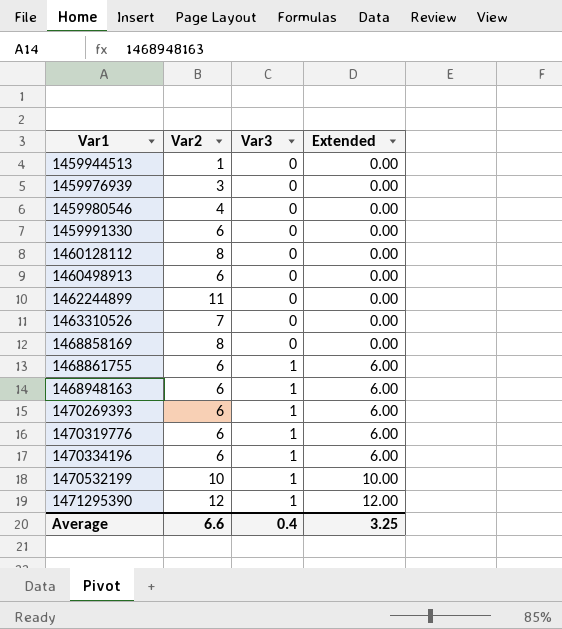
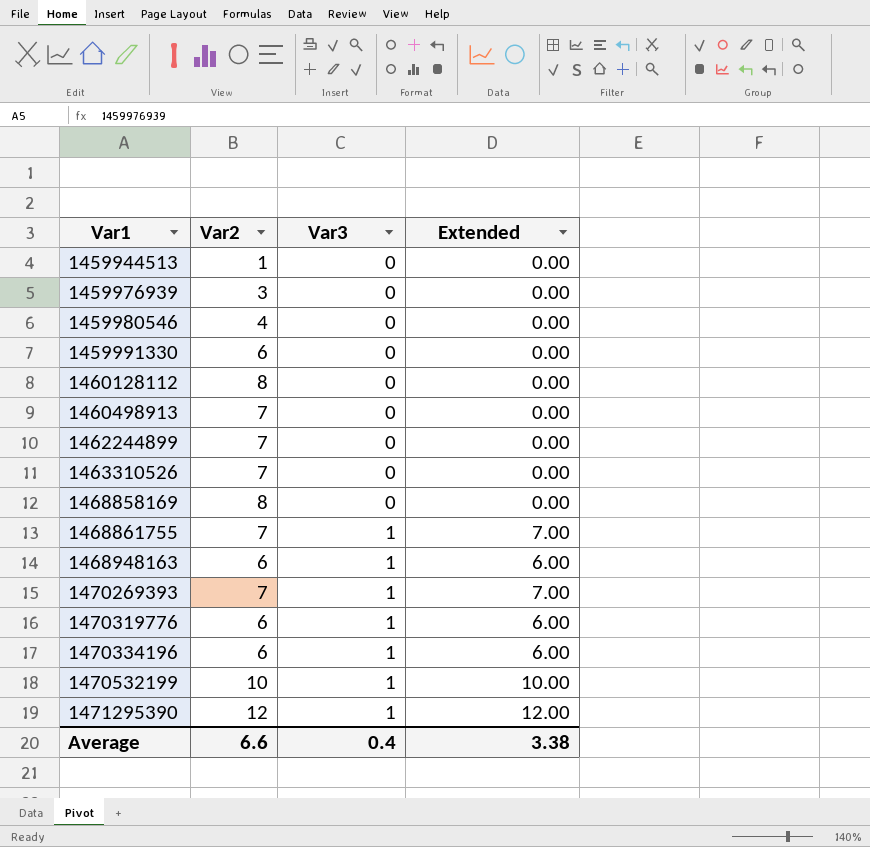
1460498913 | Var2: 6 -> 7
1462244899 | Var2: 11 -> 7
1468861755 | Var2: 6 -> 7
1468861755 | Extended: 6.00 -> 7.00
1470269393 | Var2: 6 -> 7
1470269393 | Extended: 6.00 -> 7.00
Average | Extended: 3.25 -> 3.38

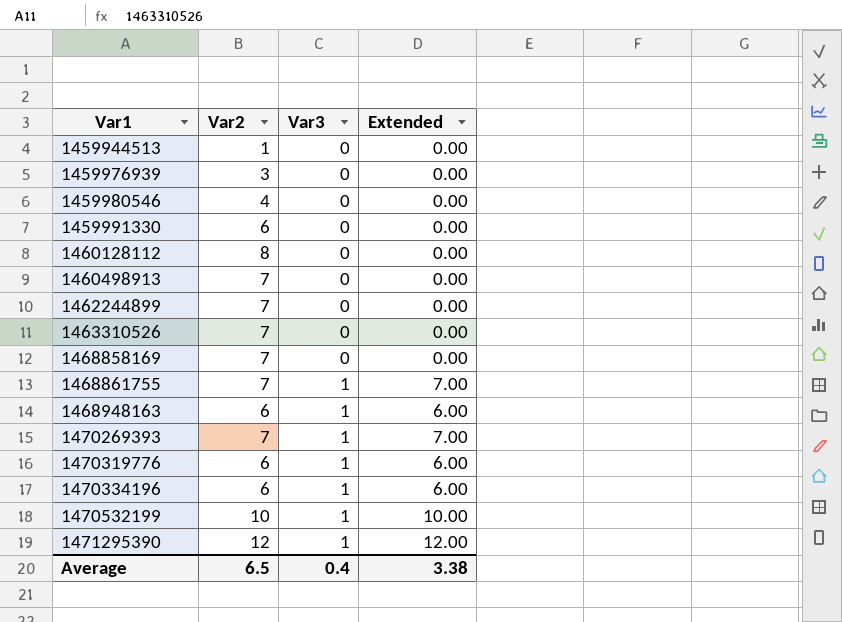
1468858169 | Var2: 8 -> 7
Average | Var2: 6.6 -> 6.5

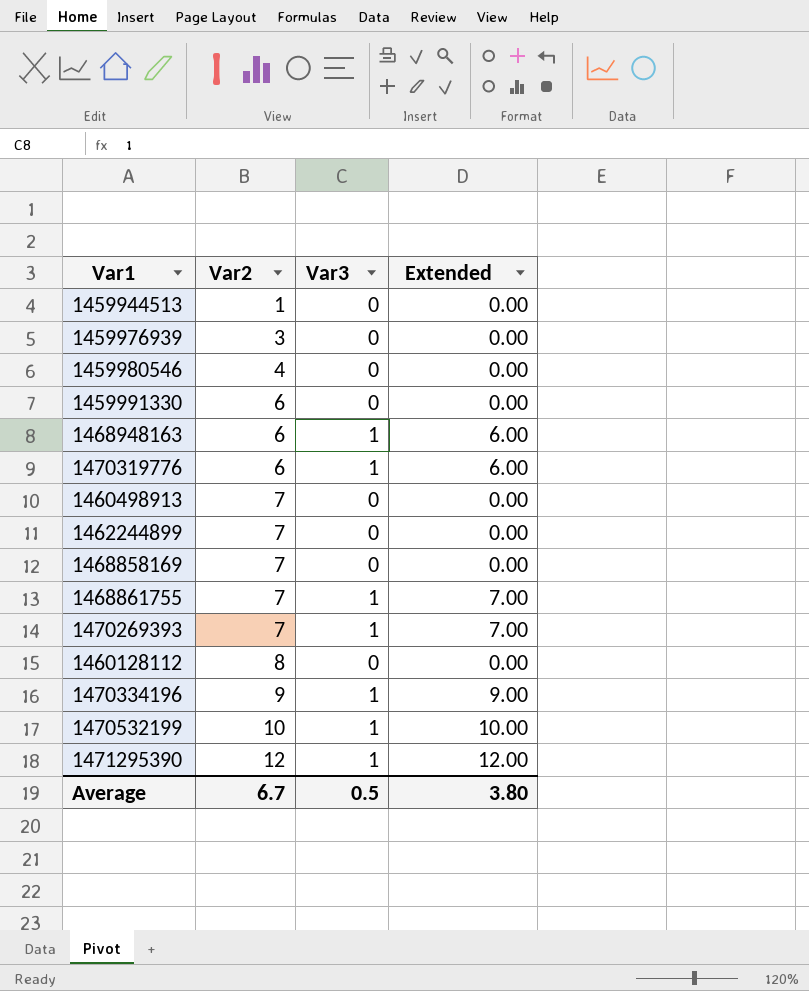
row order: Var1 ascending -> Var2 ascending
row 1463310526: 7 | 0 | 0.00 -> none
1470334196 | Var2: 6 -> 9
1470334196 | Extended: 6.00 -> 9.00
Average | Var2: 6.5 -> 6.7
Average | Var3: 0.4 -> 0.5
Average | Extended: 3.38 -> 3.80

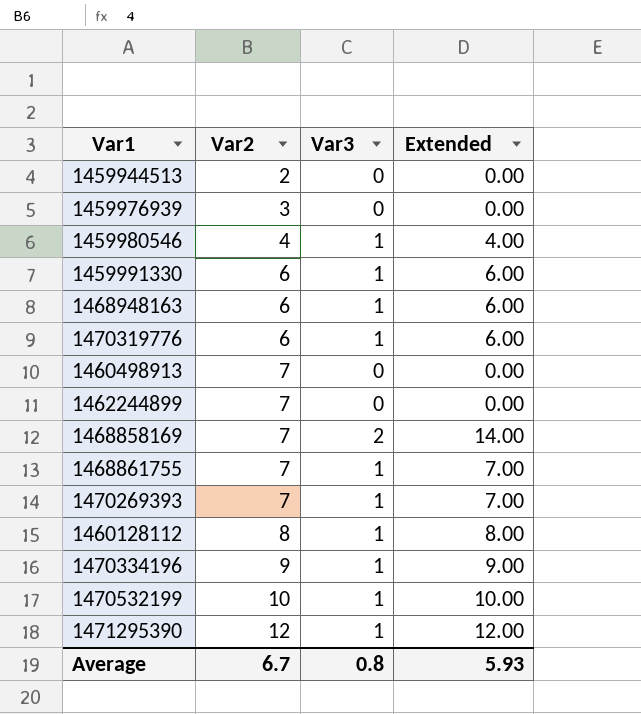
1459944513 | Var2: 1 -> 2
1459980546 | Var3: 0 -> 1
1459980546 | Extended: 0.00 -> 4.00
1459991330 | Var3: 0 -> 1
1459991330 | Extended: 0.00 -> 6.00
1468858169 | Var3: 0 -> 2
1468858169 | Extended: 0.00 -> 14.00
1460128112 | Var3: 0 -> 1
1460128112 | Extended: 0.00 -> 8.00
Average | Var3: 0.5 -> 0.8
Average | Extended: 3.80 -> 5.93

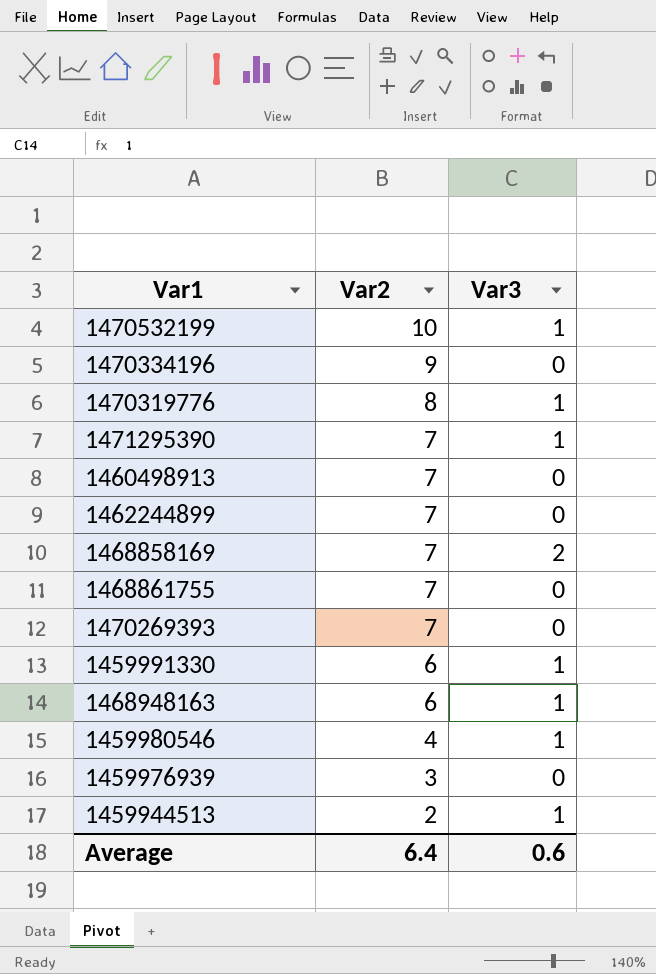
row order: Var2 ascending -> Var2 descending
column Extended | formula: [Var2] * [Var3] -> none
row 1460128112: 8 | 1 | 8.00 -> none
1470334196 | Var3: 1 -> 0
1470319776 | Var2: 6 -> 8
1471295390 | Var2: 12 -> 7
1468861755 | Var3: 1 -> 0
1470269393 | Var3: 1 -> 0
1459944513 | Var3: 0 -> 1
Average | Var2: 6.7 -> 6.4
Average | Var3: 0.8 -> 0.6

